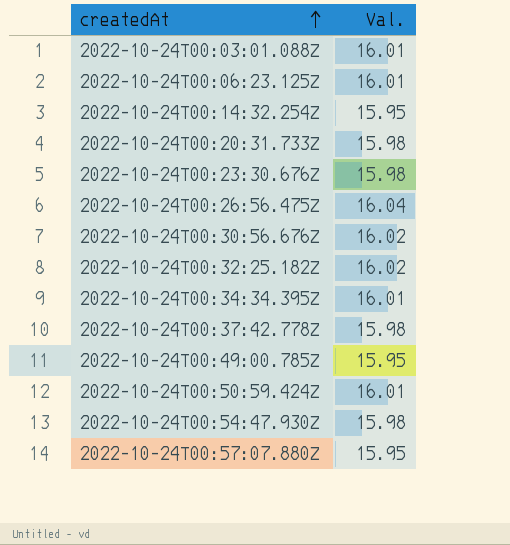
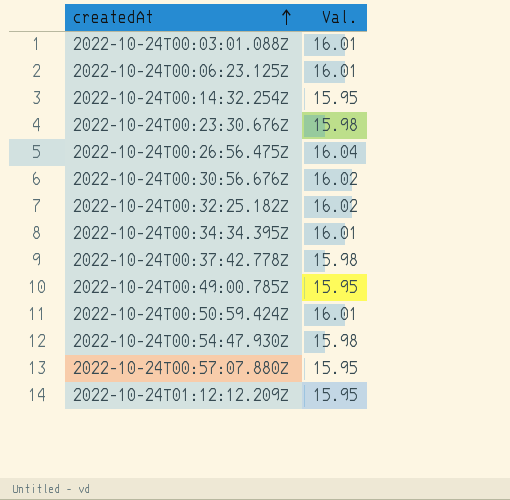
row 2022-10-24T00:20:31.733Z: 15.98 -> none
row 2022-10-24T01:12:12.209Z: none -> 15.95

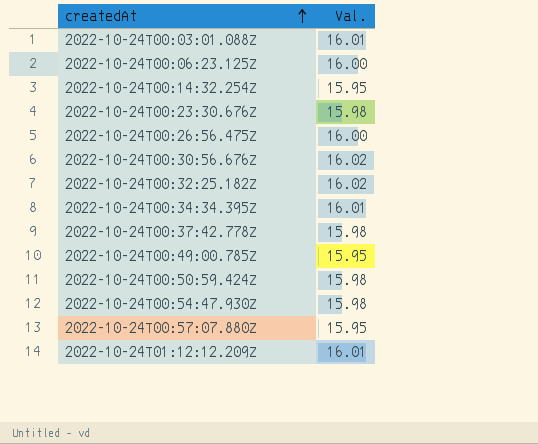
2022-10-24T00:06:23.125Z | Val.: 16.01 -> 16.00
2022-10-24T00:26:56.475Z | Val.: 16.04 -> 16.00
2022-10-24T00:50:59.424Z | Val.: 16.01 -> 15.98
2022-10-24T01:12:12.209Z | Val.: 15.95 -> 16.01

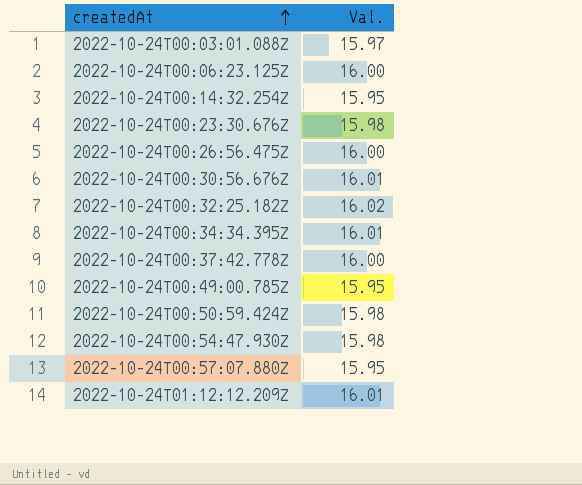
2022-10-24T00:03:01.088Z | Val.: 16.01 -> 15.97
2022-10-24T00:30:56.676Z | Val.: 16.02 -> 16.01
2022-10-24T00:37:42.778Z | Val.: 15.98 -> 16.00

